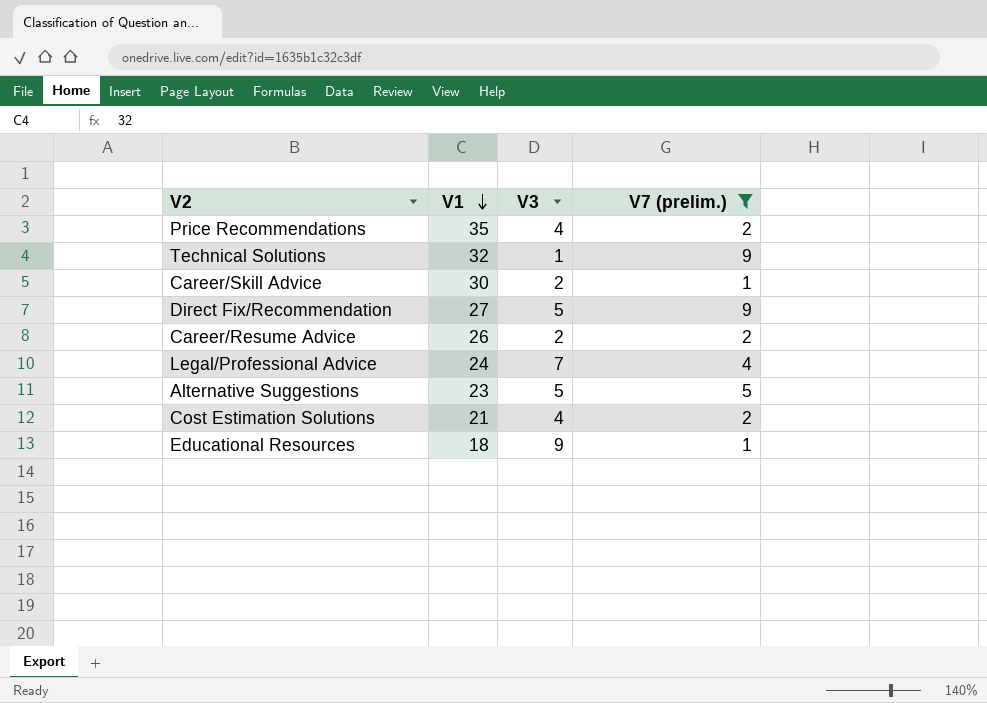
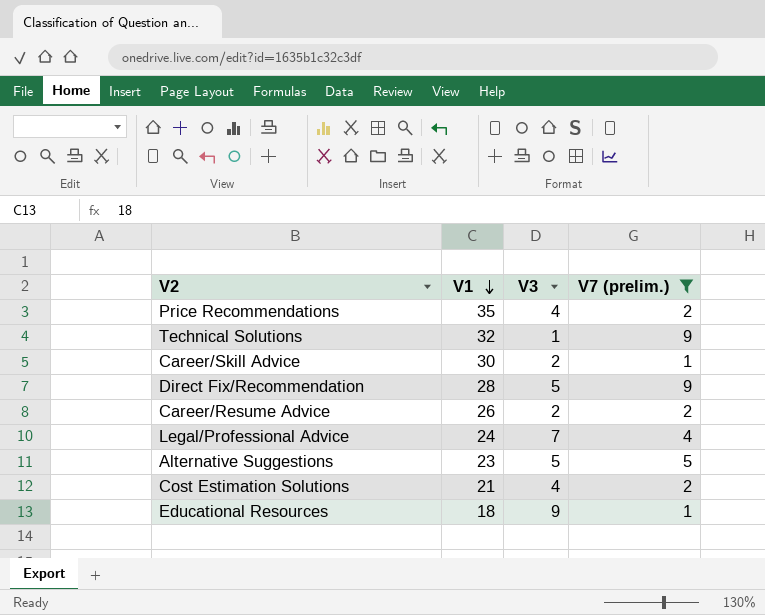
Direct Fix/Recommendation | V1: 27 -> 28

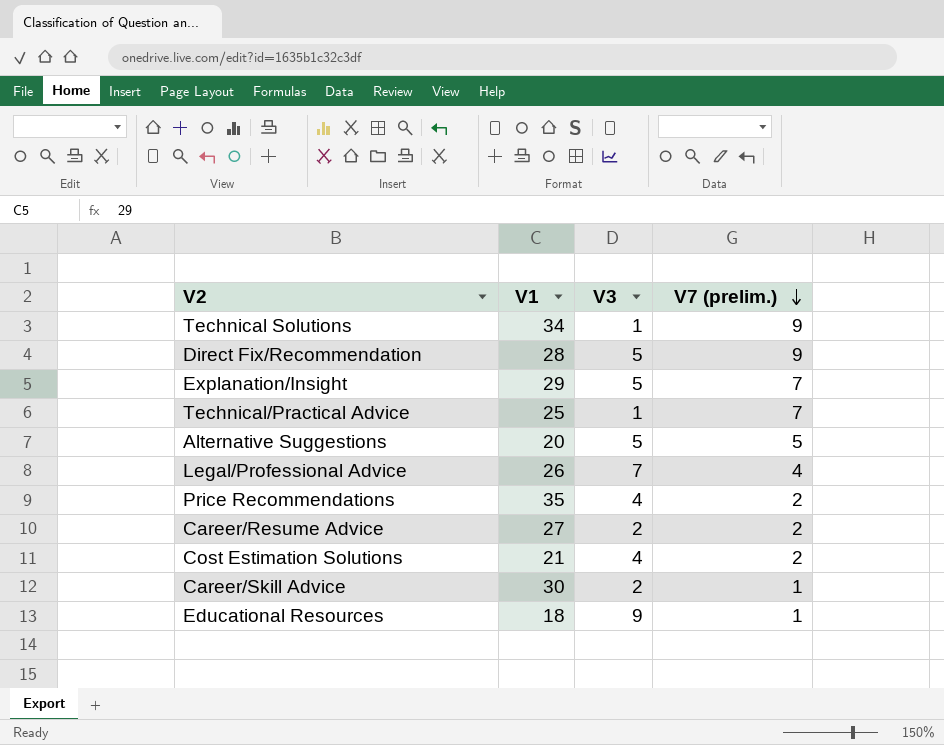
filter: V7 (prelim.) != 7 -> none
row order: V1 descending -> V7 (prelim.) descending
Technical Solutions | V1: 32 -> 34
Alternative Suggestions | V1: 23 -> 20
Legal/Professional Advice | V1: 24 -> 26
Career/Resume Advice | V1: 26 -> 27

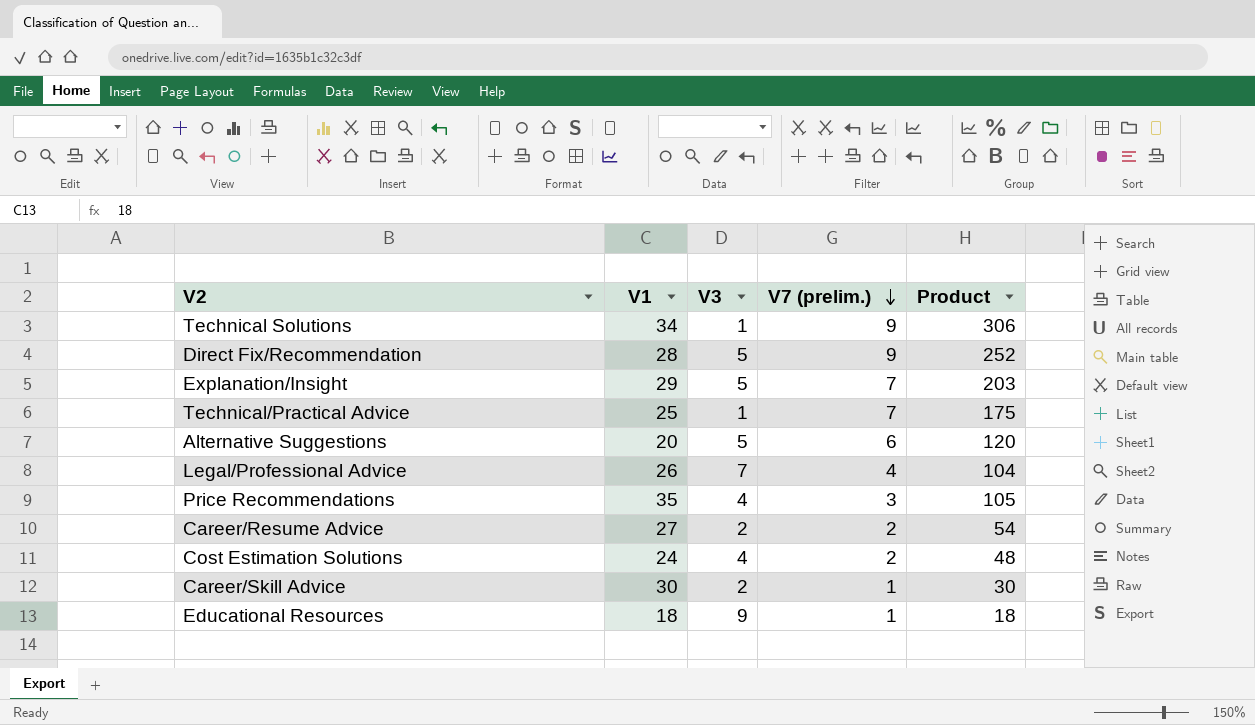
column Product | formula: none -> [V1] * [V7 (prelim.)]
Alternative Suggestions | V7 (prelim.): 5 -> 6
Price Recommendations | V7 (prelim.): 2 -> 3
Cost Estimation Solutions | V1: 21 -> 24

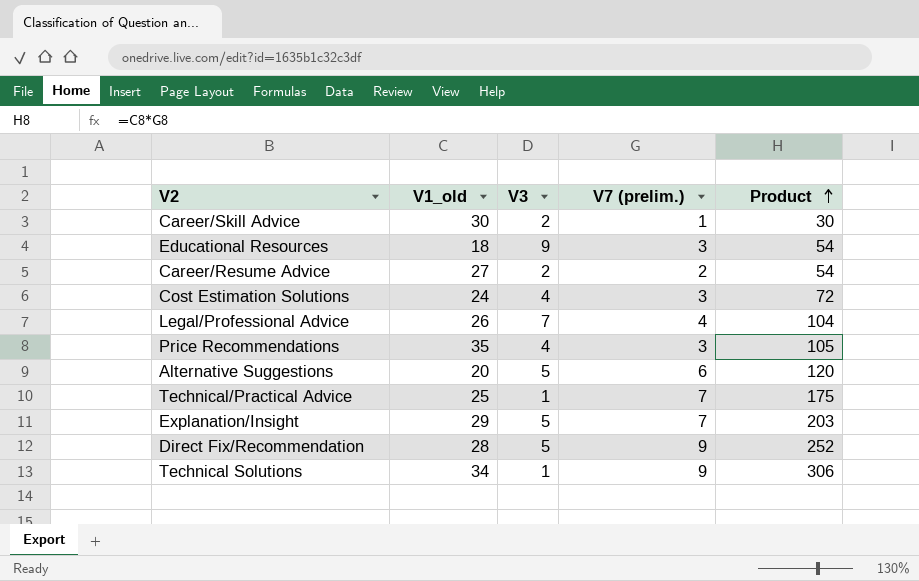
row order: V7 (prelim.) descending -> Product ascending
column name: V1 -> V1_old
Educational Resources | V7 (prelim.): 1 -> 3
Educational Resources | Product: 18 -> 54
Cost Estimation Solutions | V7 (prelim.): 2 -> 3
Cost Estimation Solutions | Product: 48 -> 72

